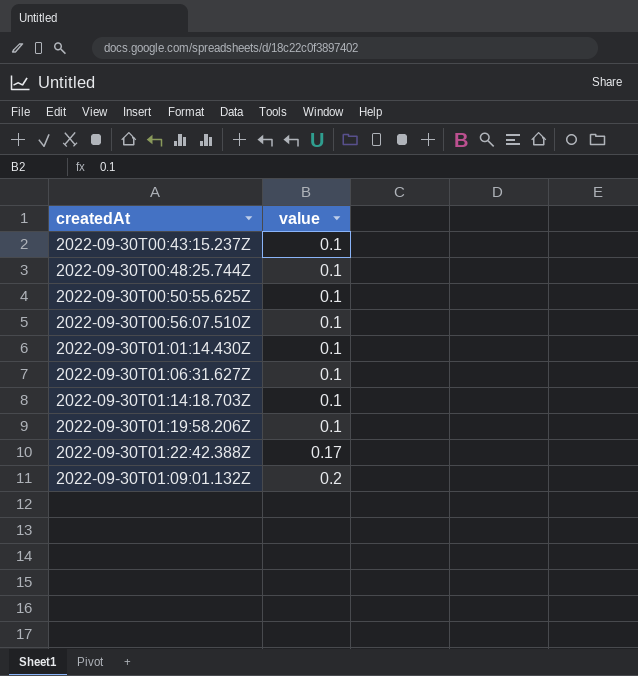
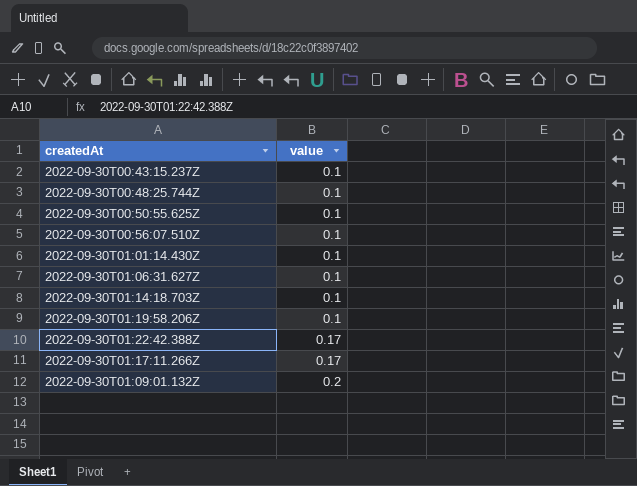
row 2022-09-30T01:17:11.266Z: none -> 0.17

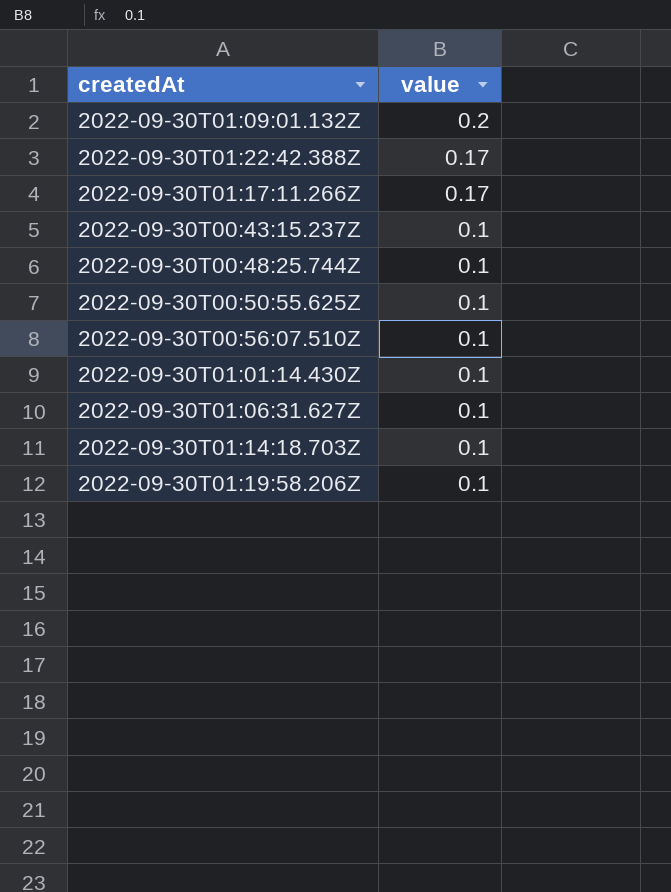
row order: value ascending -> value descending

